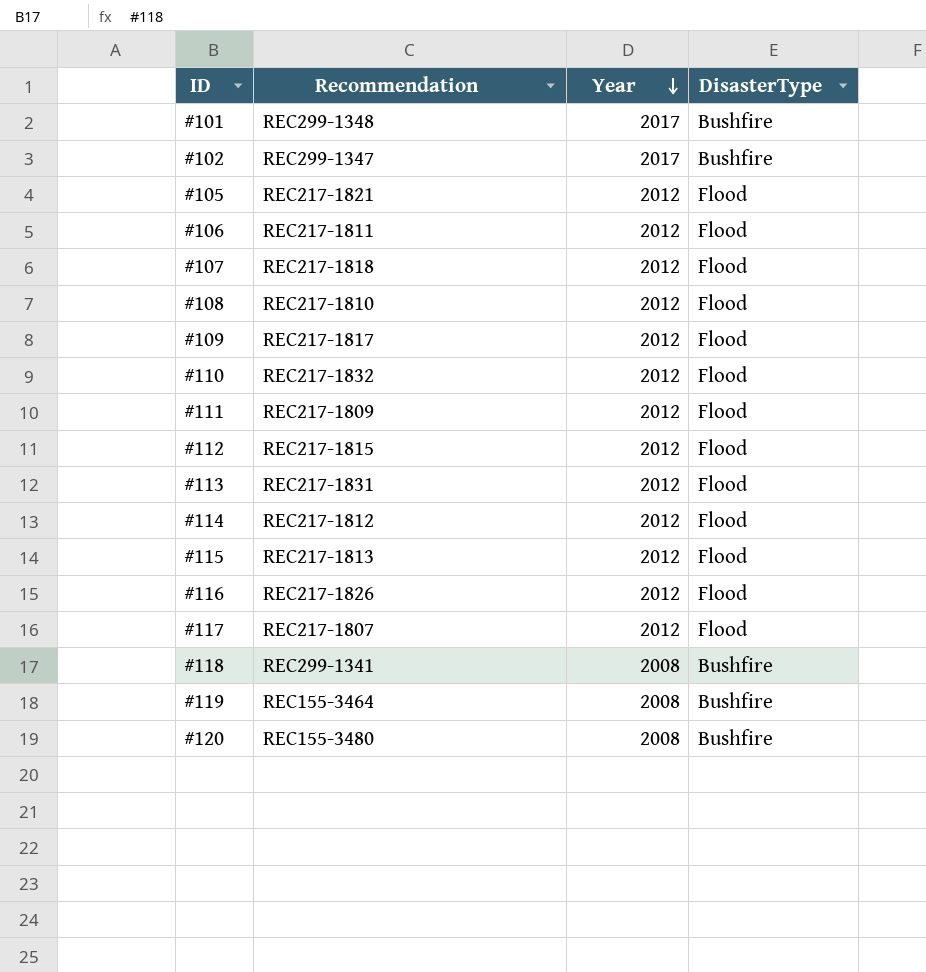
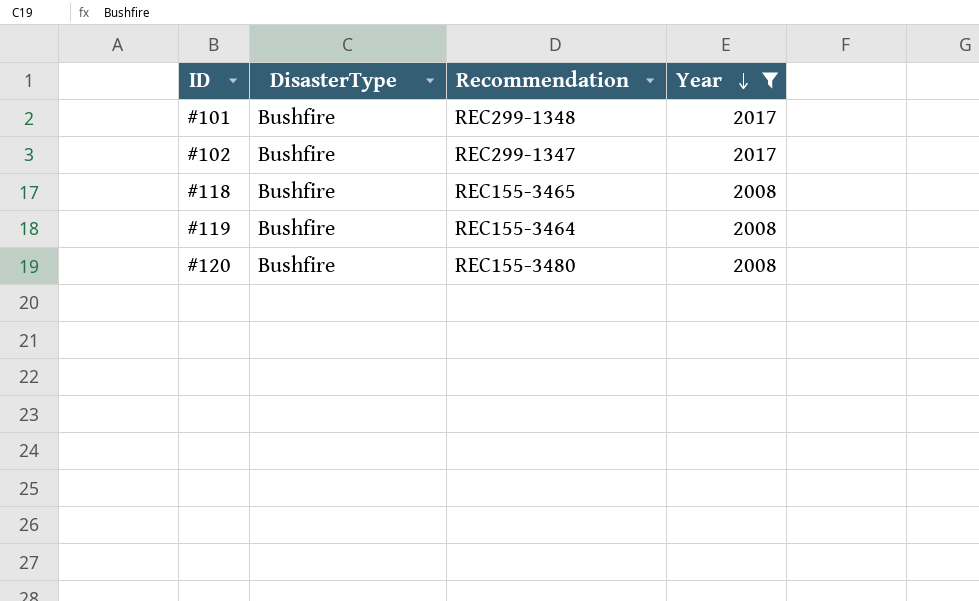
filter: none -> Year != 2012
column DisasterType | position: 4 -> 2
#118 | Recommendation: REC299-1341 -> REC155-3465

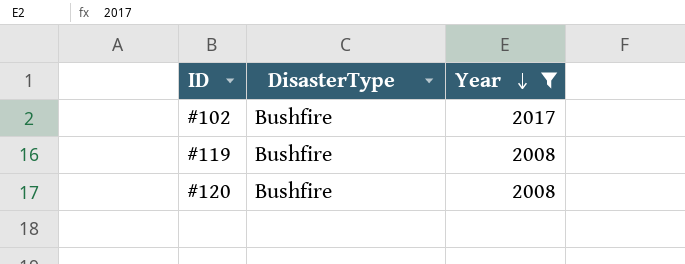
column Recommendation | position: 3 -> none
row #101: Bushfire | REC299-1348 | 2017 -> none
row #118: Bushfire | REC155-3465 | 2008 -> none

